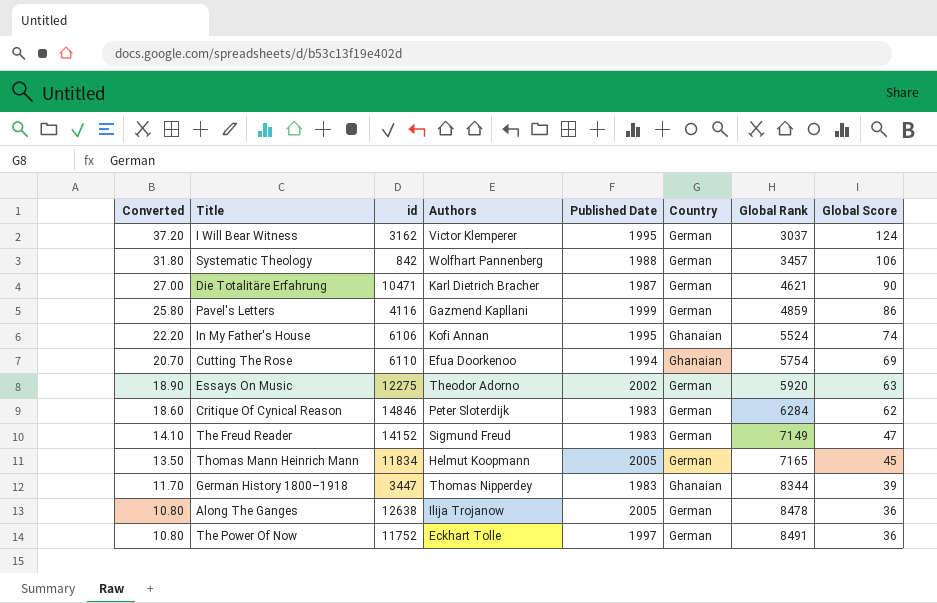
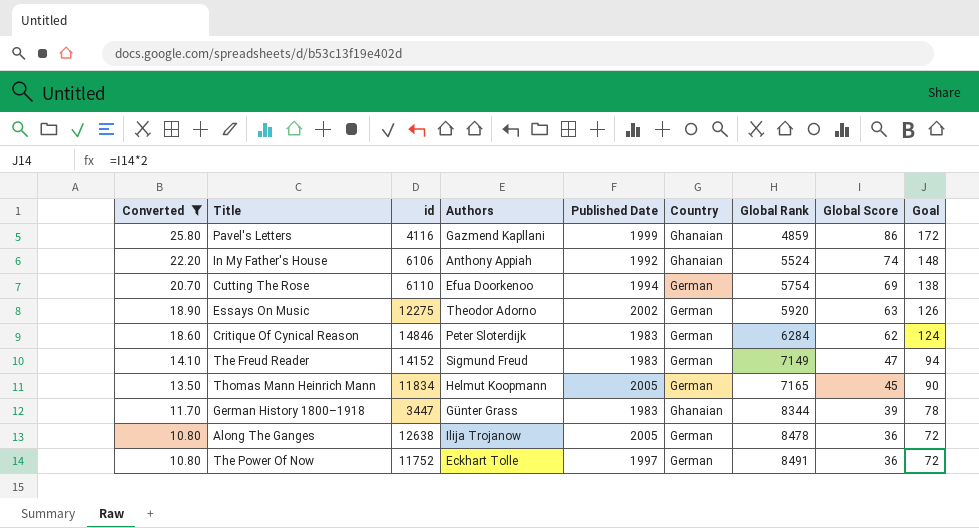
filter: none -> Converted <= 25.80
column Goal | formula: none -> [Global Score] * 2
Pavel's Letters | Country: German -> Ghanaian
In My Father's House | Authors: Kofi Annan -> Anthony Appiah
In My Father's House | Published Date: 1995 -> 1992
Cutting The Rose | Country: Ghanaian -> German
German History 1800–1918 | Authors: Thomas Nipperdey -> Günter Grass

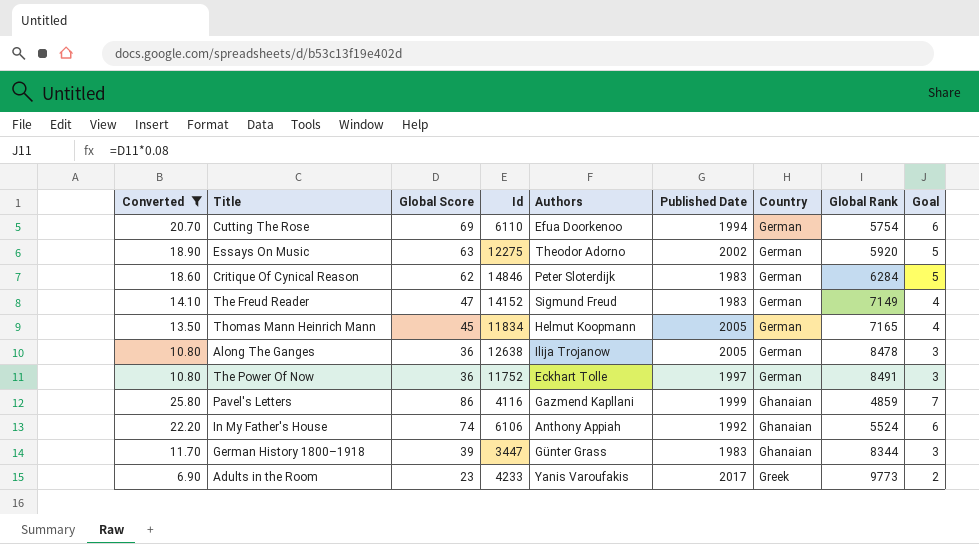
row order: Converted descending -> Country ascending
column Global Score | position: 8 -> 3
column name: id -> Id
column Goal | formula: [Global Score] * 2 -> [Global Score] * 0.08
row Adults in the Room: none -> 6.90 | 23 | 4233 | Yanis Varoufakis | 2017 | Greek | 9773 | 2

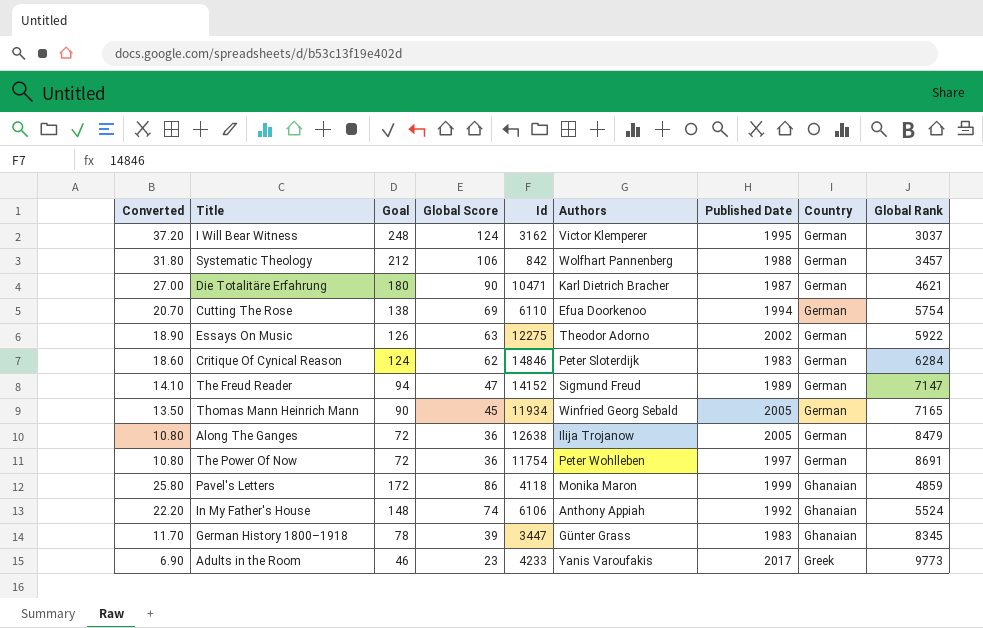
filter: Converted <= 25.80 -> none
column Goal | formula: [Global Score] * 0.08 -> [Global Score] * 2
column Goal | position: 9 -> 3
Essays On Music | Global Rank: 5920 -> 5922
The Freud Reader | Published Date: 1983 -> 1989
The Freud Reader | Global Rank: 7149 -> 7147
Thomas Mann Heinrich Mann | Id: 11834 -> 11934
Thomas Mann Heinrich Mann | Authors: Helmut Koopmann -> Winfried Georg Sebald
Along The Ganges | Global Rank: 8478 -> 8479
The Power Of Now | Id: 11752 -> 11754
The Power Of Now | Authors: Eckhart Tolle -> Peter Wohlleben
The Power Of Now | Global Rank: 8491 -> 8691
Pavel's Letters | Id: 4116 -> 4118
Pavel's Letters | Authors: Gazmend Kapllani -> Monika Maron
German History 1800–1918 | Global Rank: 8344 -> 8345

